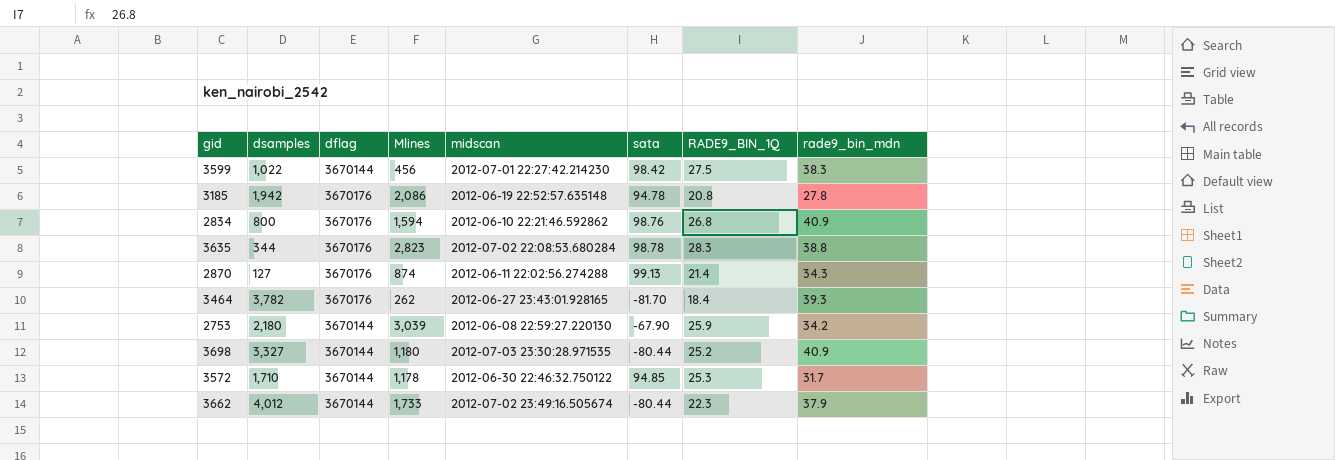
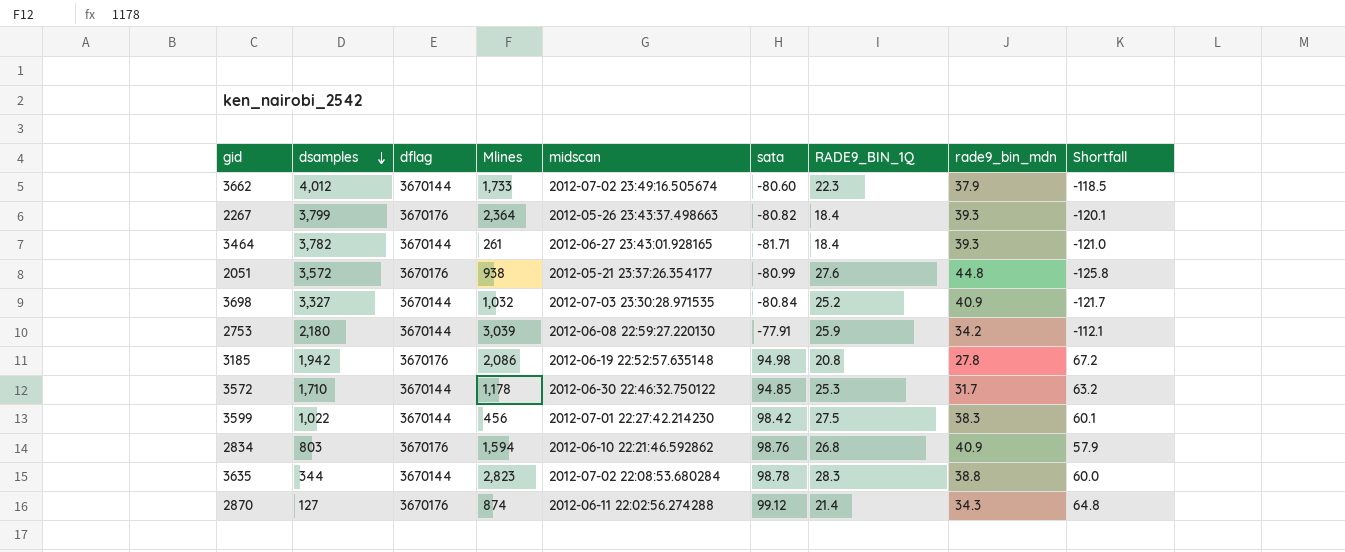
row order: none -> dsamples descending
column Shortfall | formula: none -> [sata] - [rade9_bin_mdn]
3662 | sata: -80.44 -> -80.60
row 2267: none -> 3,799 | 3670176 | 2,364 | 2012-05-26 23:43:37.498663 | -80.82 | 18.4 | 39.3 | -120.1
3464 | dflag: 3670176 -> 3670144
3464 | Mlines: 262 -> 261
3464 | sata: -81.70 -> -81.71
row 2051: none -> 3,572 | 3670176 | 938 | 2012-05-21 23:37:26.354177 | -80.99 | 27.6 | 44.8 | -125.8
3698 | Mlines: 1,180 -> 1,032
3698 | sata: -80.44 -> -80.84
2753 | sata: -67.90 -> -77.91
3185 | sata: 94.78 -> 94.98
2834 | dsamples: 800 -> 803
3635 | dflag: 3670176 -> 3670144
2870 | sata: 99.13 -> 99.12

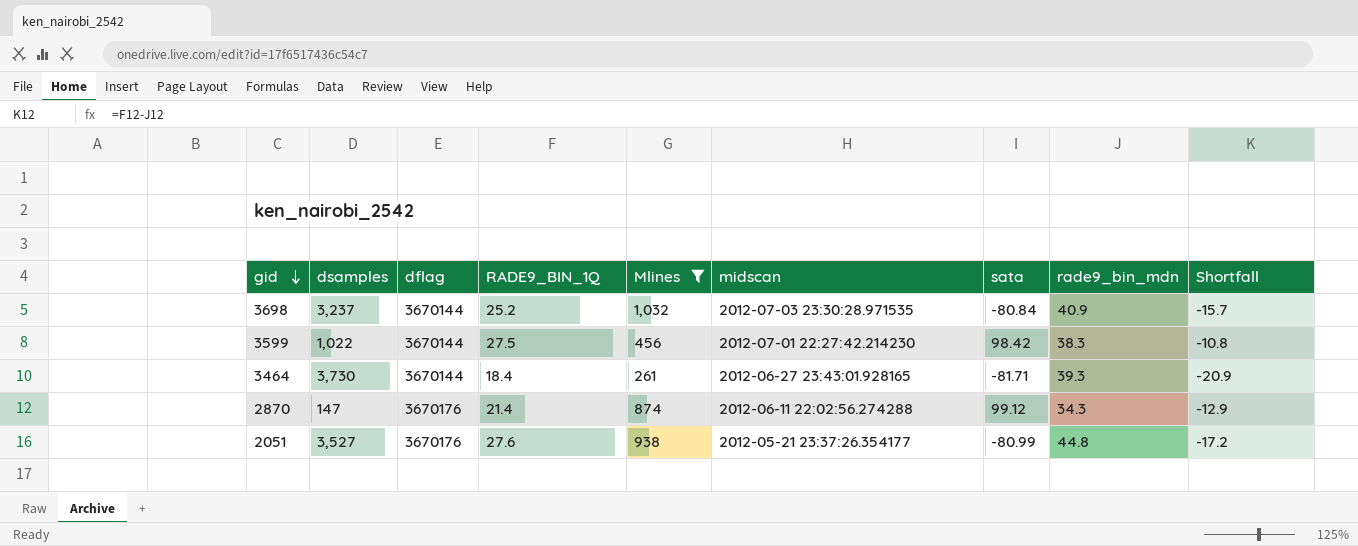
filter: none -> Mlines <= 1,032
row order: dsamples descending -> gid descending
column RADE9_BIN_1Q | position: 7 -> 4
column Shortfall | formula: [sata] - [rade9_bin_mdn] -> [RADE9_BIN_1Q] - [rade9_bin_mdn]
3698 | dsamples: 3,327 -> 3,237
3464 | dsamples: 3,782 -> 3,730
2870 | dsamples: 127 -> 147
2051 | dsamples: 3,572 -> 3,527

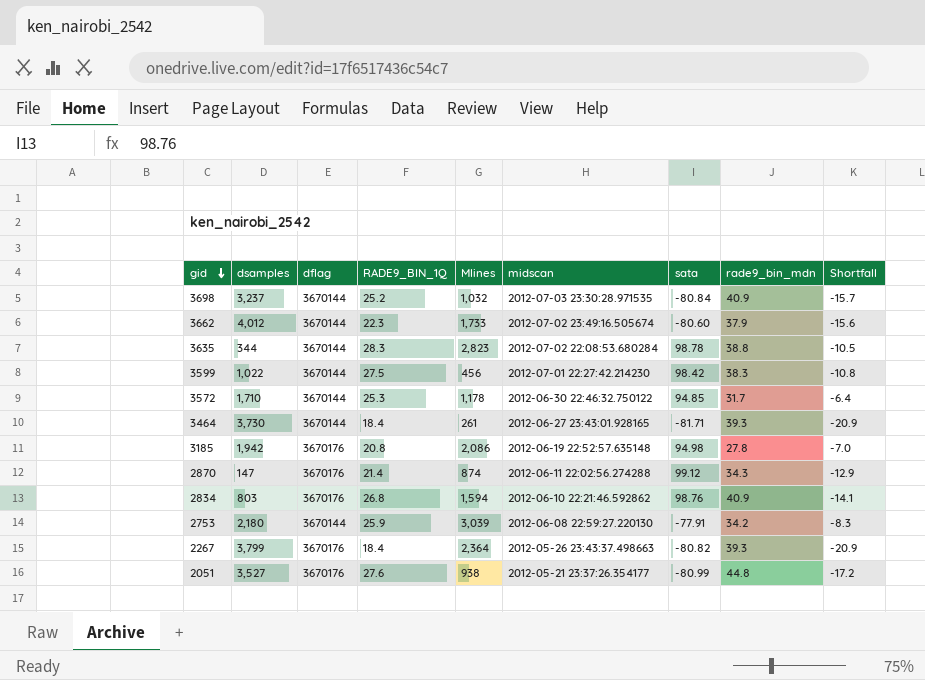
filter: Mlines <= 1,032 -> none

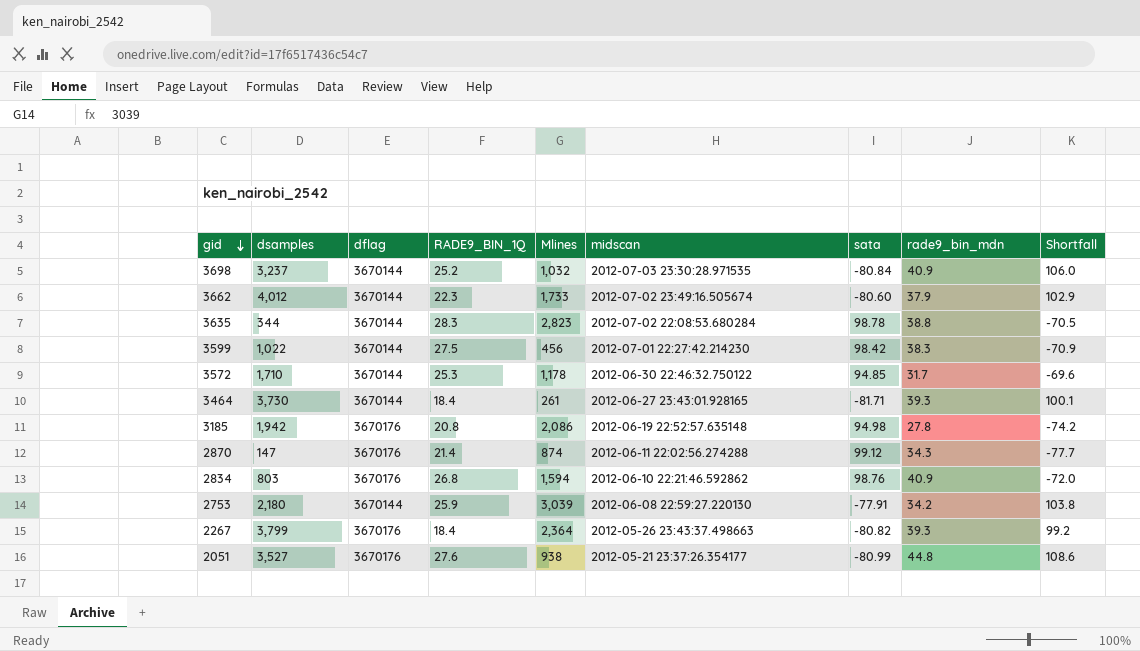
column Shortfall | formula: [RADE9_BIN_1Q] - [rade9_bin_mdn] -> [RADE9_BIN_1Q] - [sata]

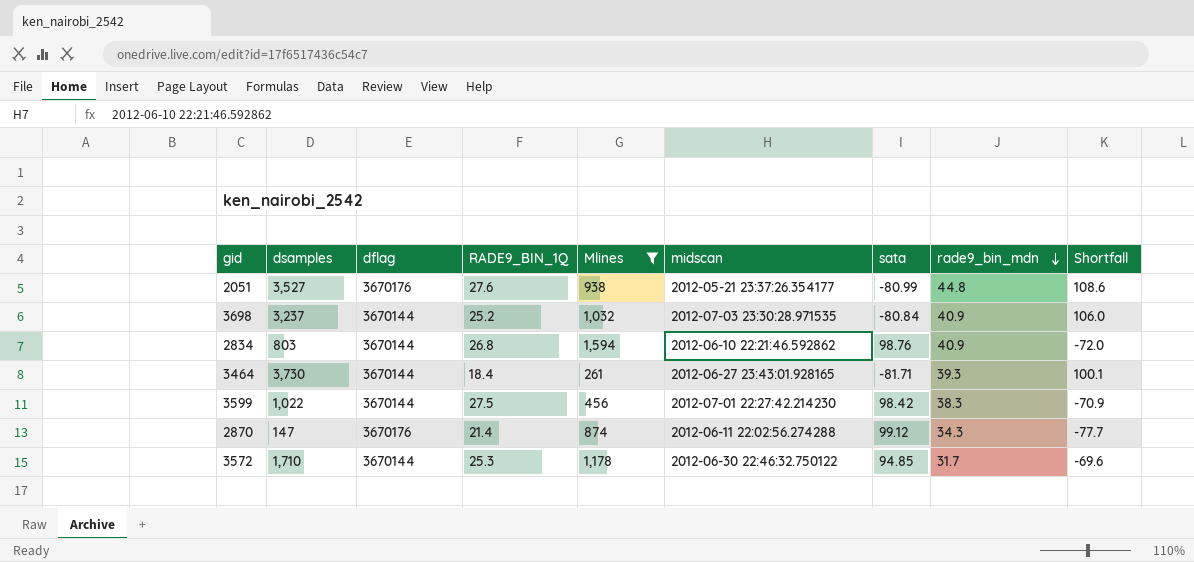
filter: none -> Mlines <= 1,594
row order: gid descending -> rade9_bin_mdn descending
2834 | dflag: 3670176 -> 3670144

